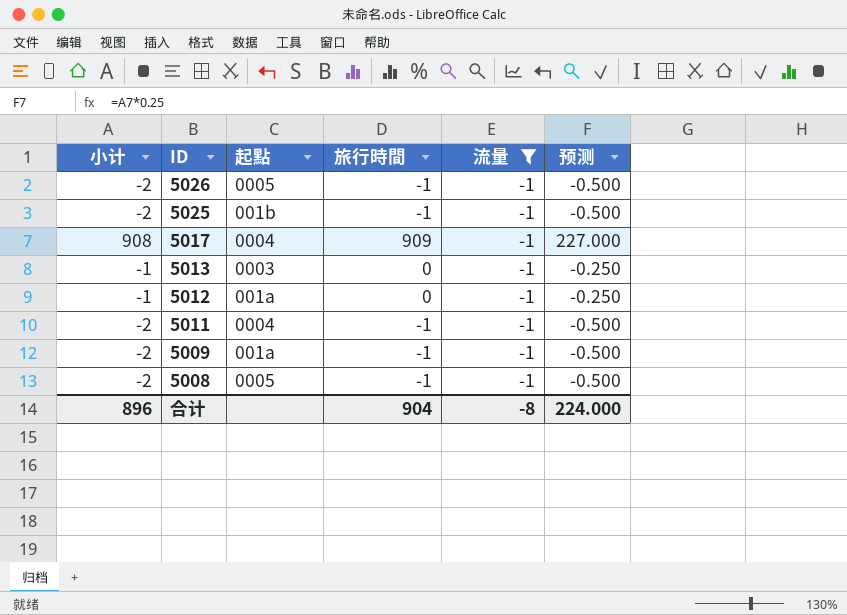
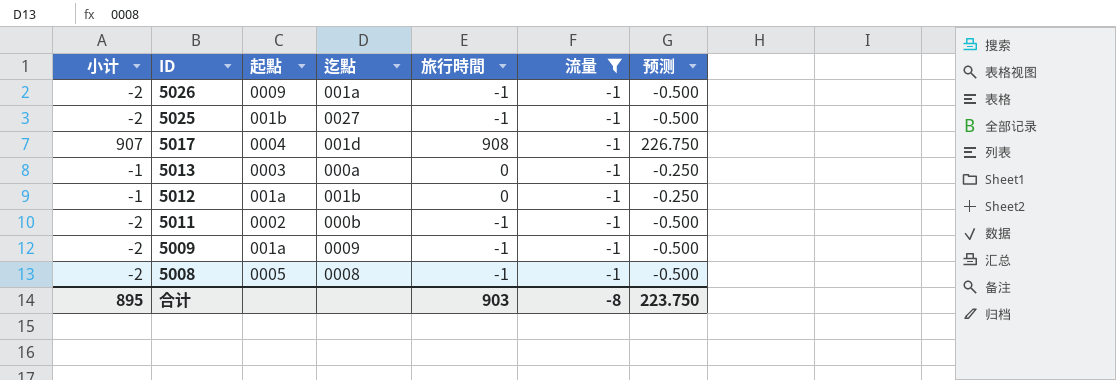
column 迄點 | position: none -> 4
5026 | 起點: 0005 -> 0009
5017 | 小计: 908 -> 907
5017 | 旅行時間: 909 -> 908
5017 | 预测: 227.000 -> 226.750
5011 | 起點: 0004 -> 0002
合计 | 小计: 896 -> 895
合计 | 旅行時間: 904 -> 903
合计 | 预测: 224.000 -> 223.750

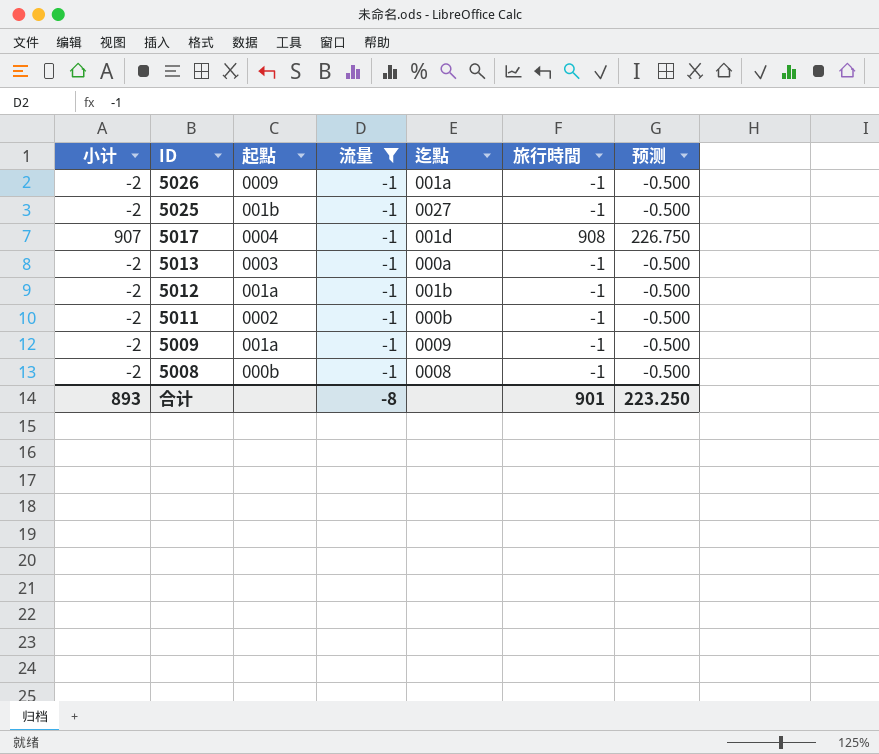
column 流量 | position: 6 -> 4
5013 | 小计: -1 -> -2
5013 | 旅行時間: 0 -> -1
5013 | 预测: -0.250 -> -0.500
5012 | 小计: -1 -> -2
5012 | 旅行時間: 0 -> -1
5012 | 预测: -0.250 -> -0.500
5008 | 起點: 0005 -> 000b
合计 | 小计: 895 -> 893
合计 | 旅行時間: 903 -> 901
合计 | 预测: 223.750 -> 223.250

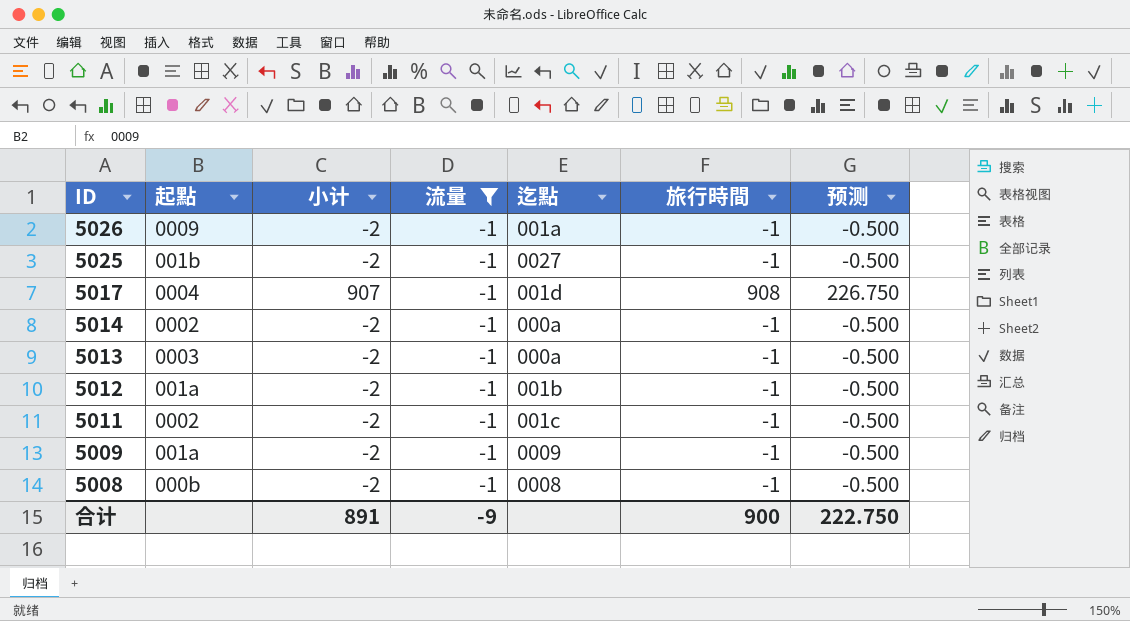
column 小计 | position: 1 -> 3
row 5014: none -> 0002 | -2 | -1 | 000a | -1 | -0.500
5011 | 迄點: 000b -> 001c
合计 | 小计: 893 -> 891
合计 | 流量: -8 -> -9
合计 | 旅行時間: 901 -> 900
合计 | 预测: 223.250 -> 222.750

